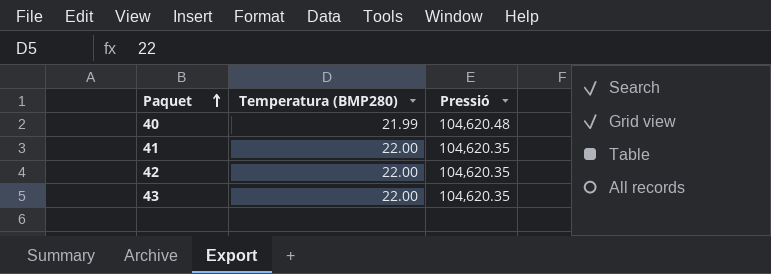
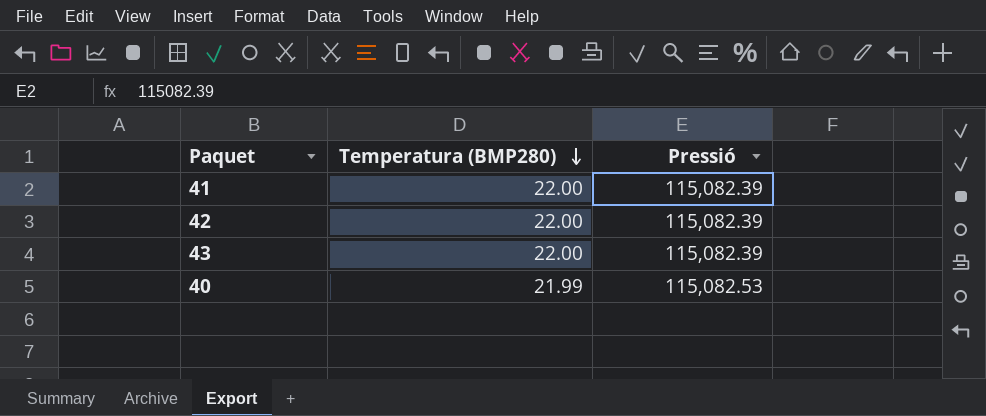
row order: Paquet ascending -> Temperatura (BMP280) descending
41 | Pressió: 104,620.35 -> 115,082.39
42 | Pressió: 104,620.35 -> 115,082.39
43 | Pressió: 104,620.35 -> 115,082.39
40 | Pressió: 104,620.48 -> 115,082.53

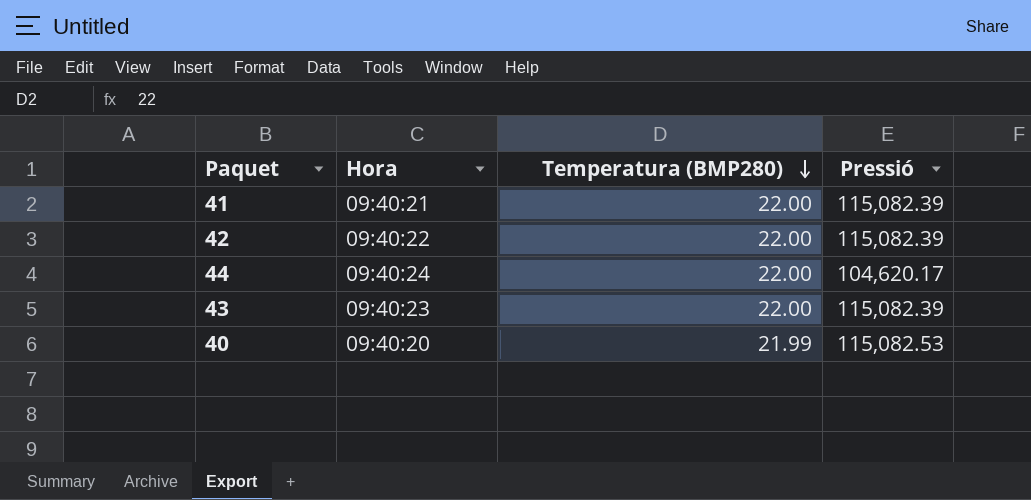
column Hora | position: none -> 2
row 44: none -> 09:40:24 | 22.00 | 104,620.17

